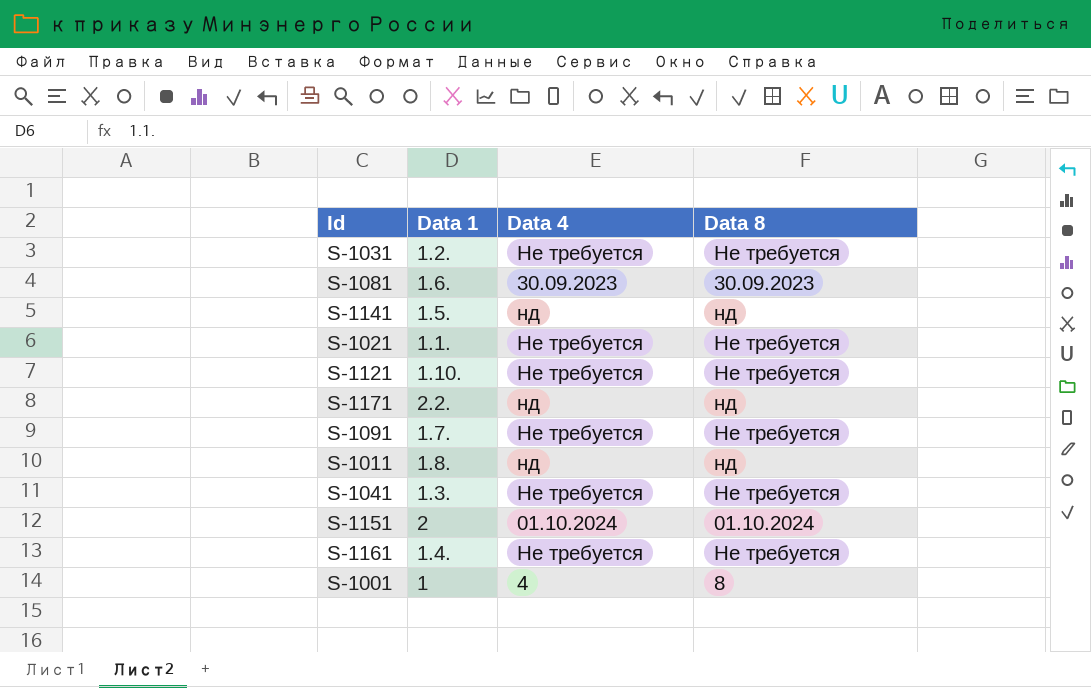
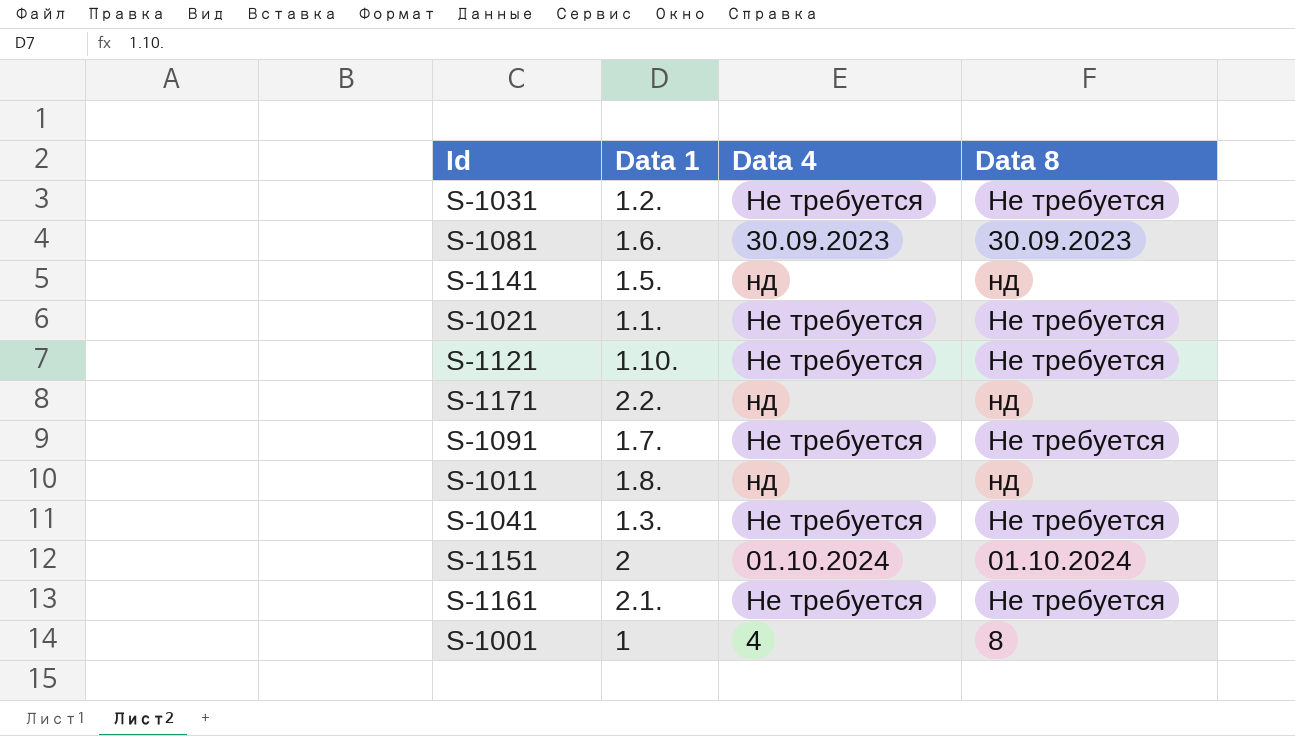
S-1161 | Data 1: 1.4. -> 2.1.

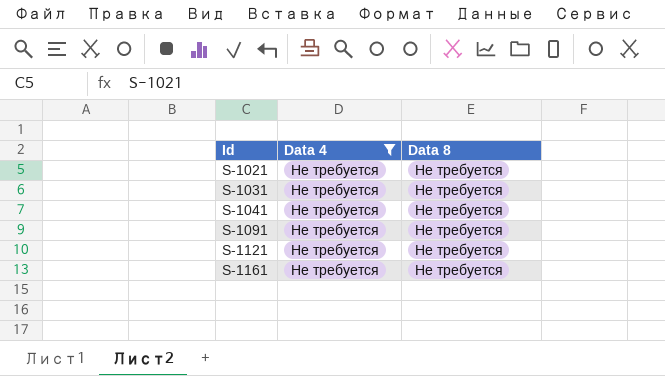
filter: none -> Data 4 = Не требуется
row order: none -> Id ascending
column Data 1 | position: 2 -> none

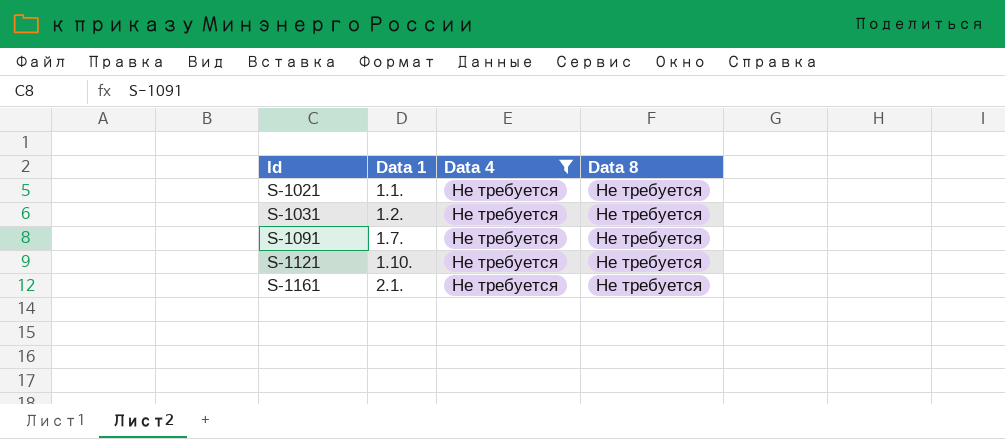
column Data 1 | position: none -> 2
row S-1041: Не требуется | Не требуется -> none

